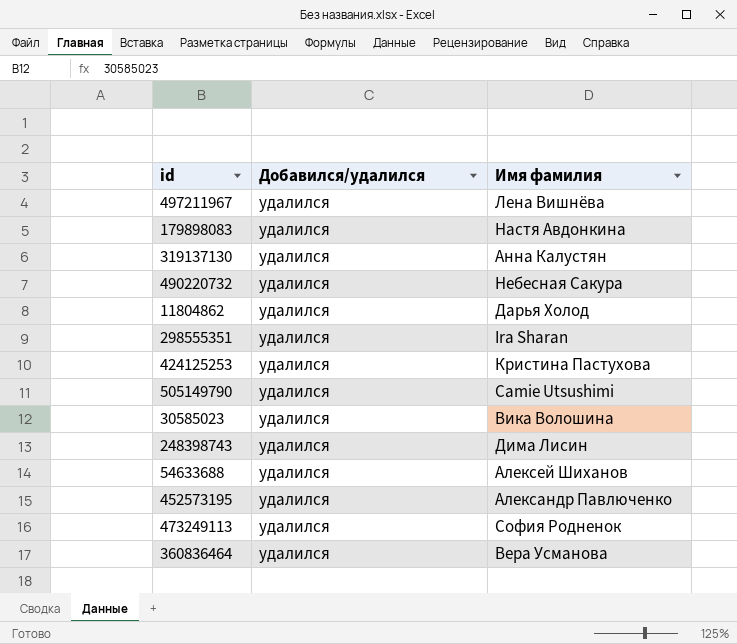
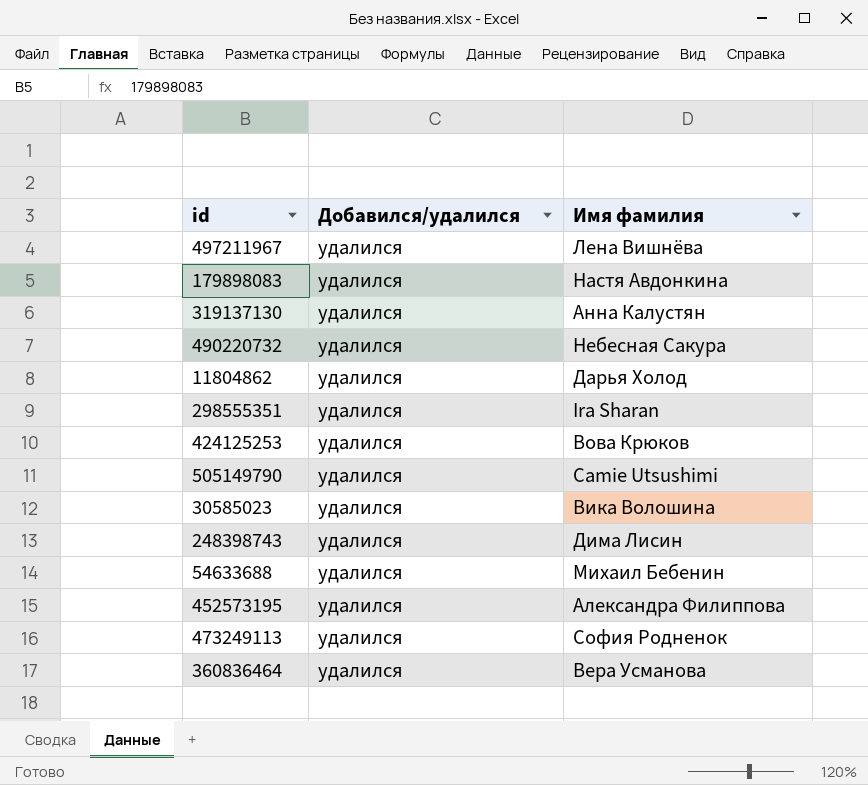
424125253 | Имя фамилия: Кристина Пастухова -> Вова Крюков
54633688 | Имя фамилия: Алексей Шиханов -> Михаил Бебенин
452573195 | Имя фамилия: Александр Павлюченко -> Александра Филиппова

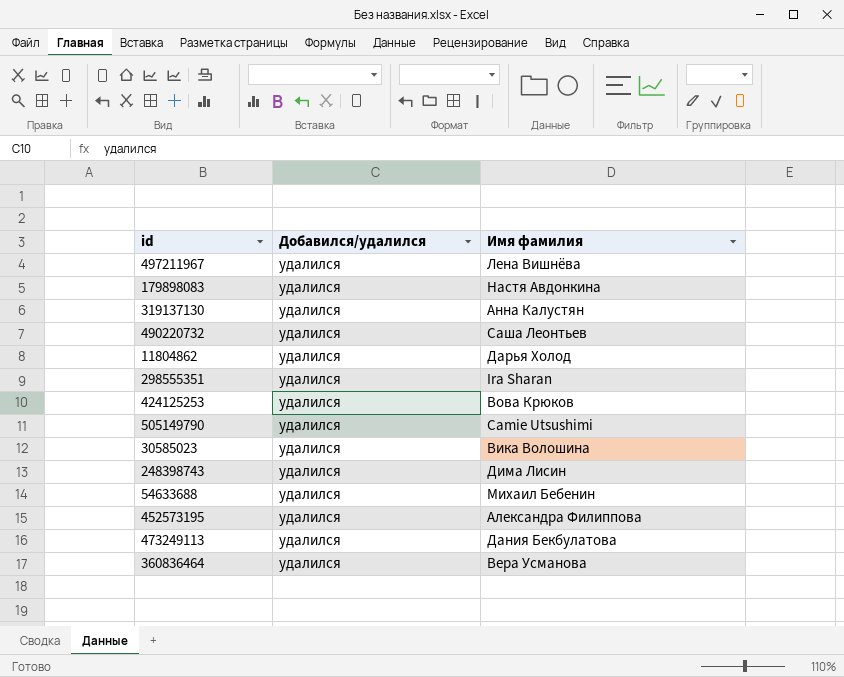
490220732 | Имя фамилия: Небесная Сакура -> Саша Леонтьев
473249113 | Имя фамилия: София Родненок -> Дания Бекбулатова

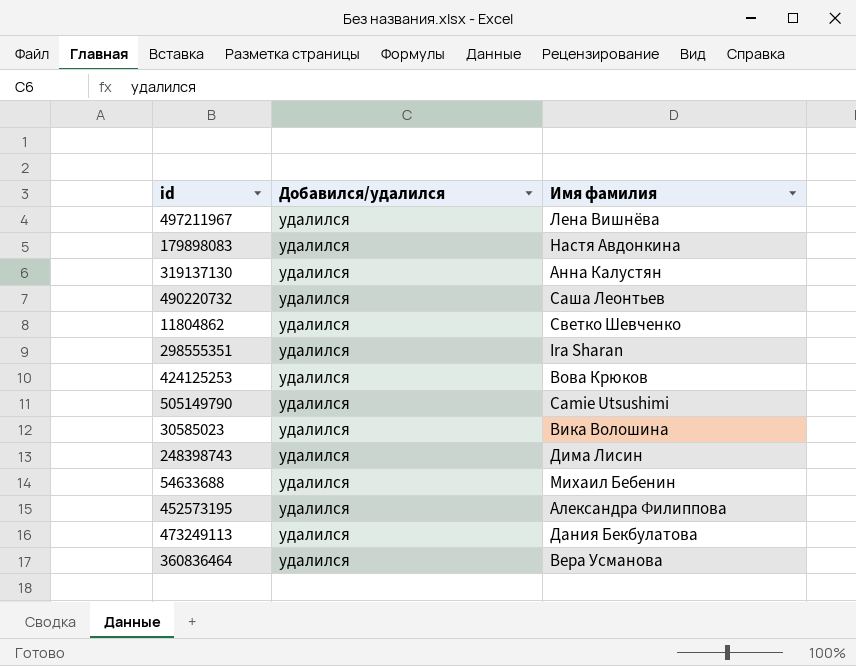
11804862 | Имя фамилия: Дарья Холод -> Светко Шевченко

